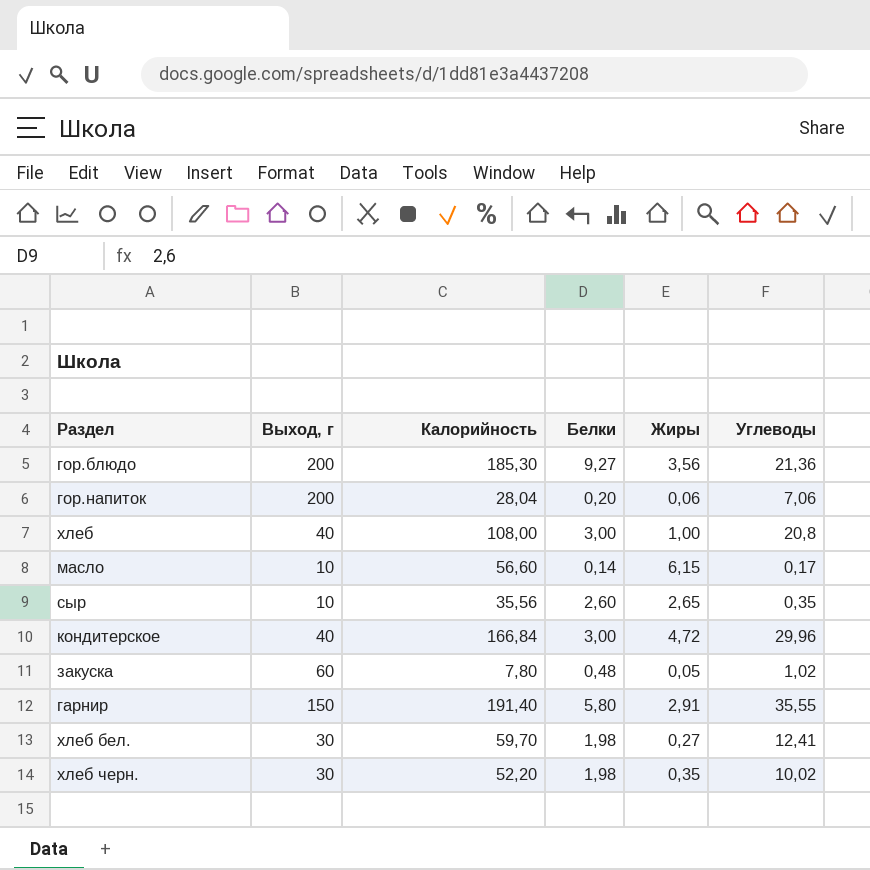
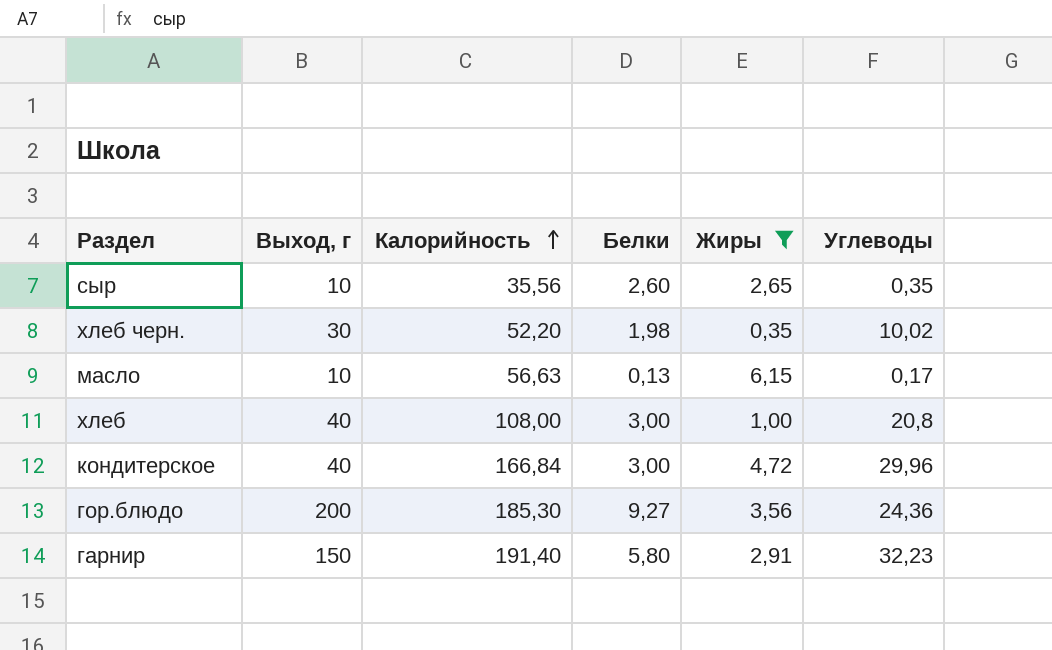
filter: none -> Жиры >= 0,35
row order: none -> Калорийность ascending
масло | Калорийность: 56,60 -> 56,63
масло | Белки: 0,14 -> 0,13
гор.блюдо | Углеводы: 21,36 -> 24,36
гарнир | Углеводы: 35,55 -> 32,23

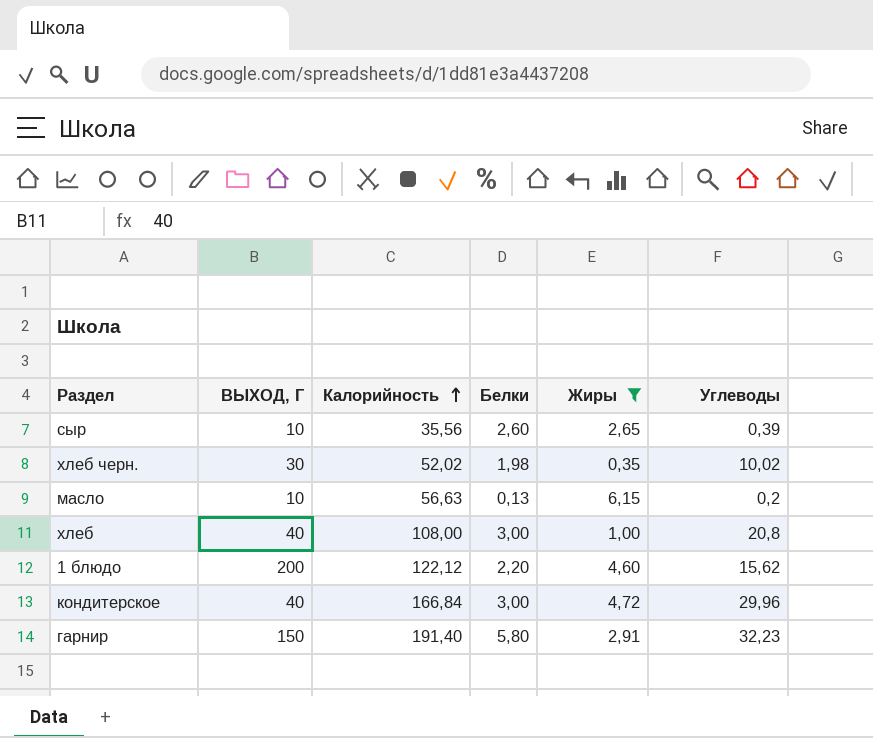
column name: Выход, г -> ВЫХОД, Г
row гор.блюдо: 200 | 185,30 | 9,27 | 3,56 | 24,36 -> none
сыр | Углеводы: 0,35 -> 0,39
хлеб черн. | Калорийность: 52,20 -> 52,02
масло | Углеводы: 0,17 -> 0,2
row 1 блюдо: none -> 200 | 122,12 | 2,20 | 4,60 | 15,62

